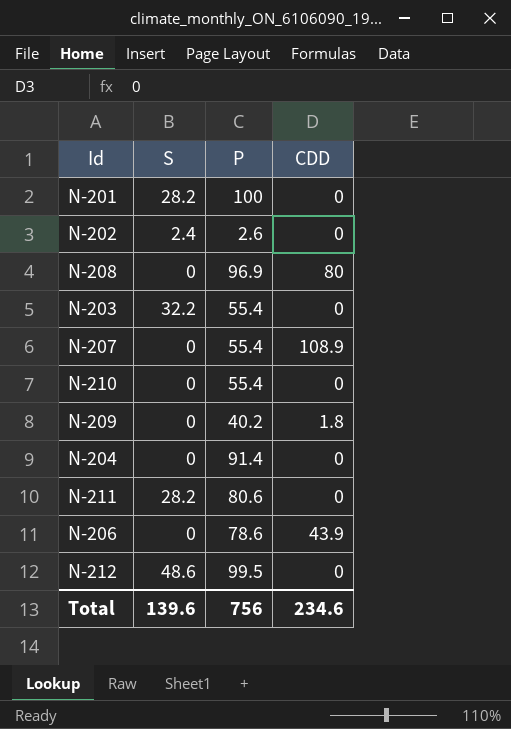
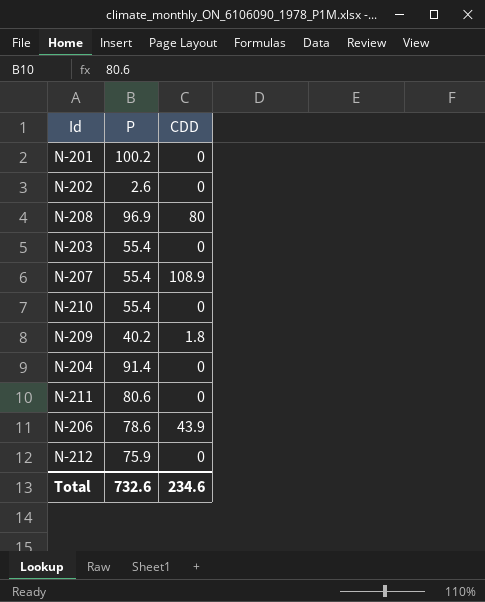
column S | position: 2 -> none
N-201 | P: 100 -> 100.2
N-212 | P: 99.5 -> 75.9
Total | P: 756 -> 732.6

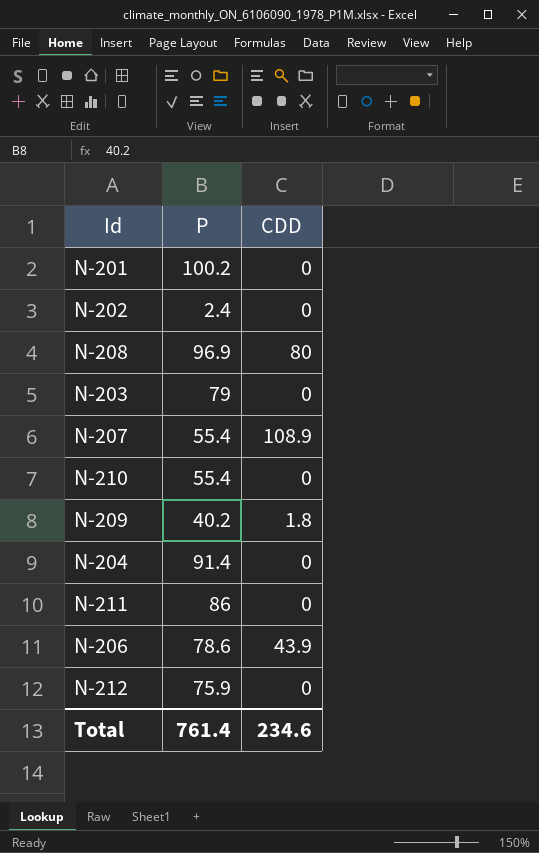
N-202 | P: 2.6 -> 2.4
N-203 | P: 55.4 -> 79
N-211 | P: 80.6 -> 86
Total | P: 732.6 -> 761.4

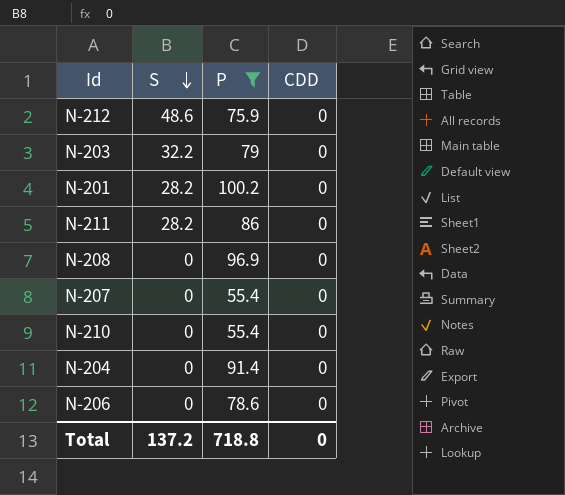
filter: none -> P >= 55.4
row order: none -> S descending
column S | position: none -> 2
N-208 | CDD: 80 -> 0
N-207 | CDD: 108.9 -> 0
N-206 | CDD: 43.9 -> 0
Total | P: 761.4 -> 718.8
Total | CDD: 234.6 -> 0

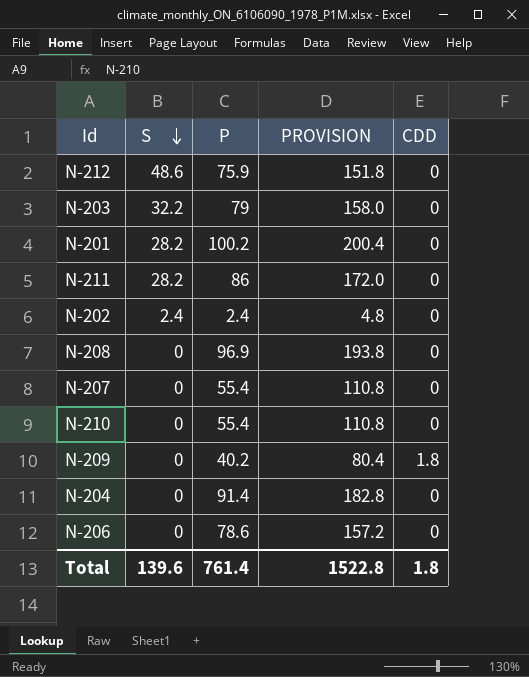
filter: P >= 55.4 -> none
column PROVISION | formula: none -> [P] * 2
Total | S: 137.2 -> 139.6
Total | P: 718.8 -> 761.4
Total | CDD: 0 -> 1.8

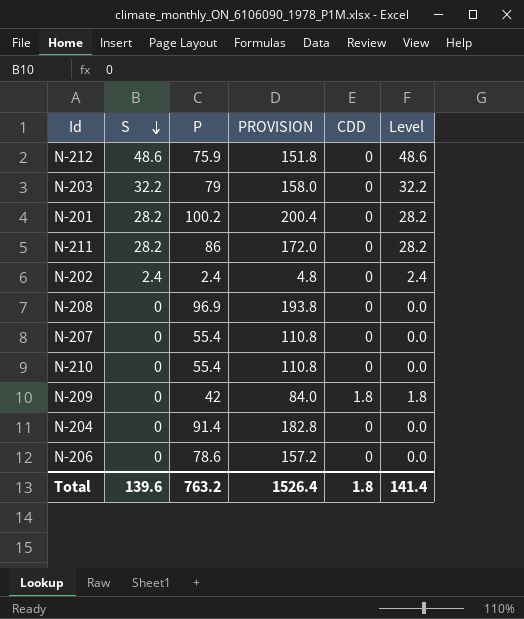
column Level | formula: none -> [S] + [CDD]
N-209 | P: 40.2 -> 42
N-209 | PROVISION: 80.4 -> 84.0
Total | P: 761.4 -> 763.2
Total | PROVISION: 1522.8 -> 1526.4

